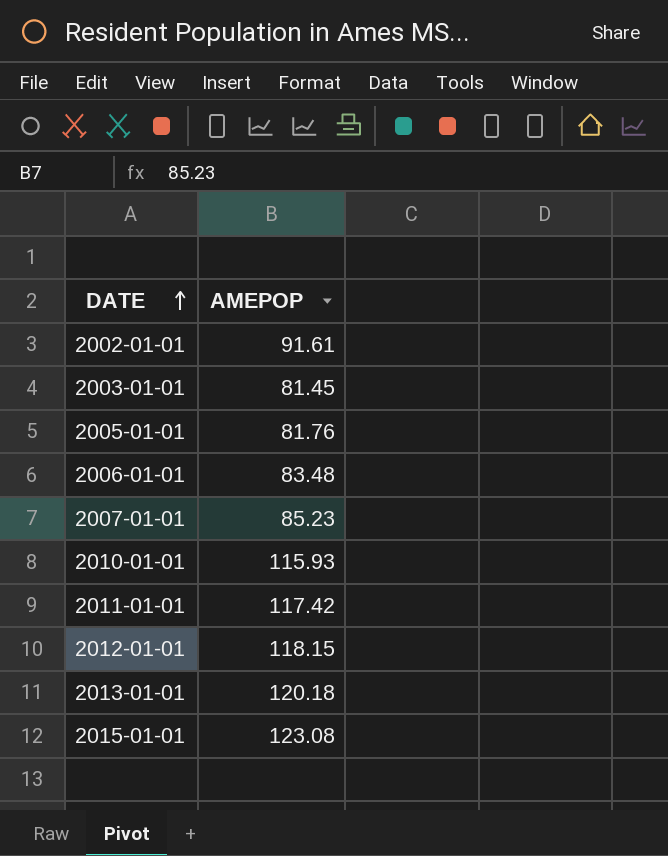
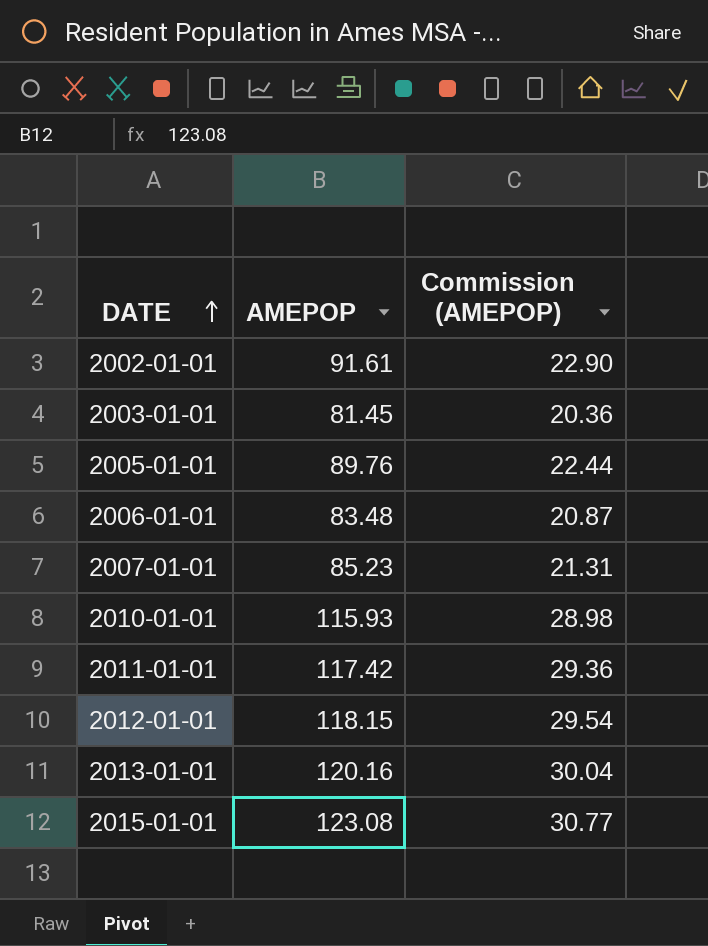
column Commission (AMEPOP) | formula: none -> [AMEPOP] * 0.25
2005-01-01 | AMEPOP: 81.76 -> 89.76
2013-01-01 | AMEPOP: 120.18 -> 120.16

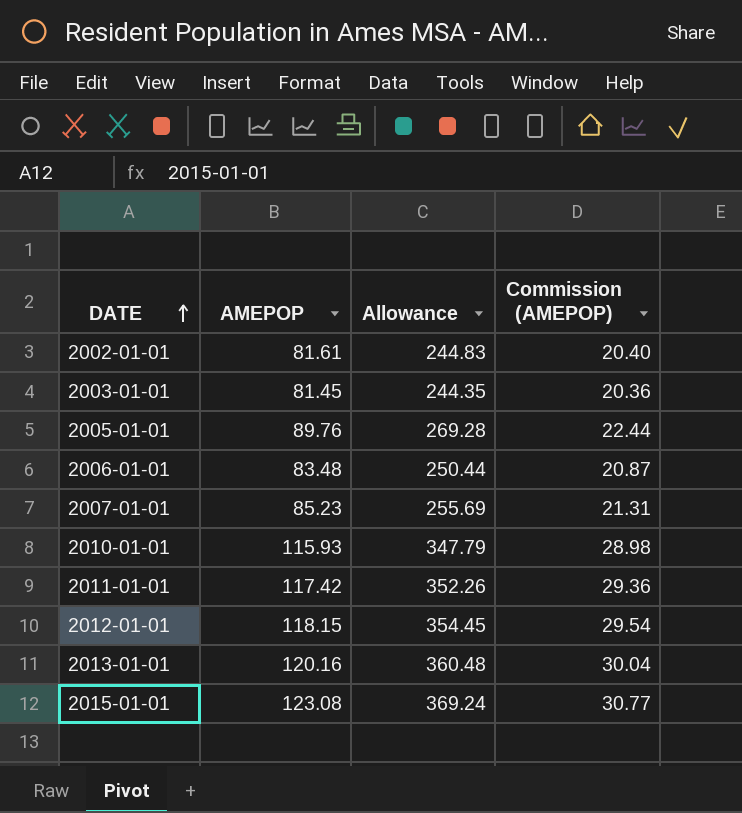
column Allowance | formula: none -> [AMEPOP] * 3
2002-01-01 | AMEPOP: 91.61 -> 81.61
2002-01-01 | Commission (AMEPOP): 22.90 -> 20.40

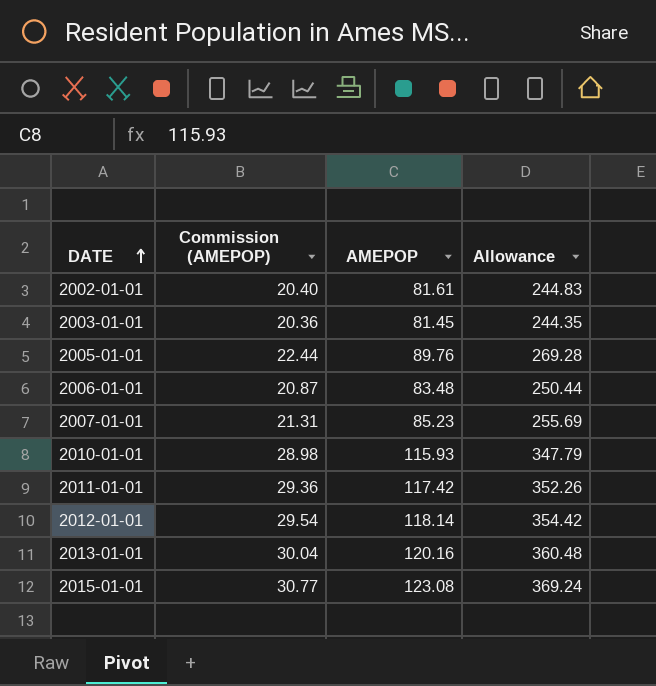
column Commission (AMEPOP) | position: 4 -> 2
2012-01-01 | AMEPOP: 118.15 -> 118.14
2012-01-01 | Allowance: 354.45 -> 354.42

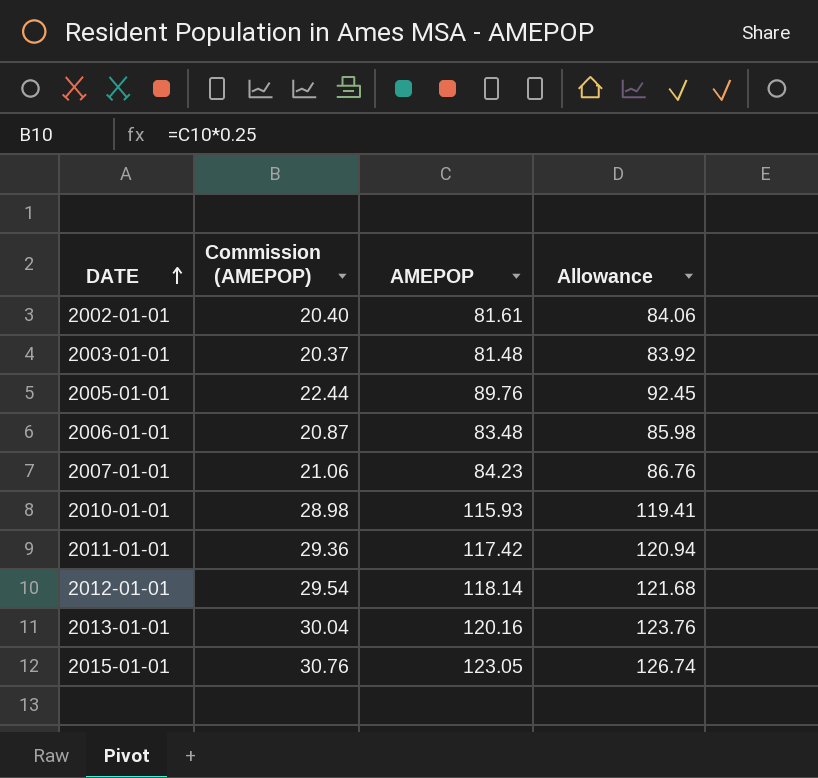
column Allowance | formula: [AMEPOP] * 3 -> [AMEPOP] * 1.03
2003-01-01 | Commission (AMEPOP): 20.36 -> 20.37
2003-01-01 | AMEPOP: 81.45 -> 81.48
2007-01-01 | Commission (AMEPOP): 21.31 -> 21.06
2007-01-01 | AMEPOP: 85.23 -> 84.23
2015-01-01 | Commission (AMEPOP): 30.77 -> 30.76
2015-01-01 | AMEPOP: 123.08 -> 123.05

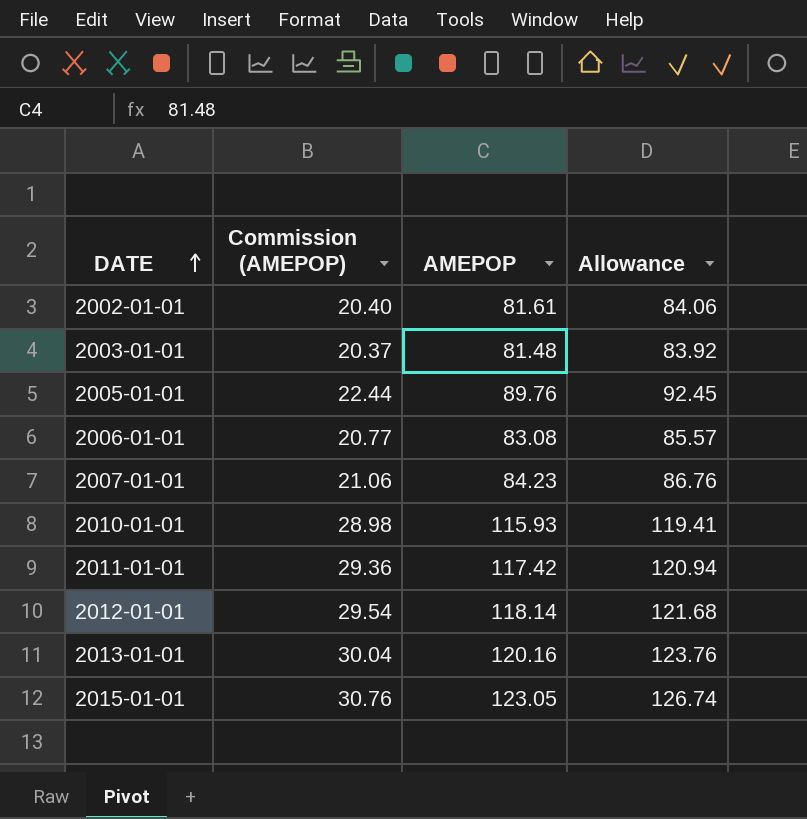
2006-01-01 | Commission (AMEPOP): 20.87 -> 20.77
2006-01-01 | AMEPOP: 83.48 -> 83.08
2006-01-01 | Allowance: 85.98 -> 85.57

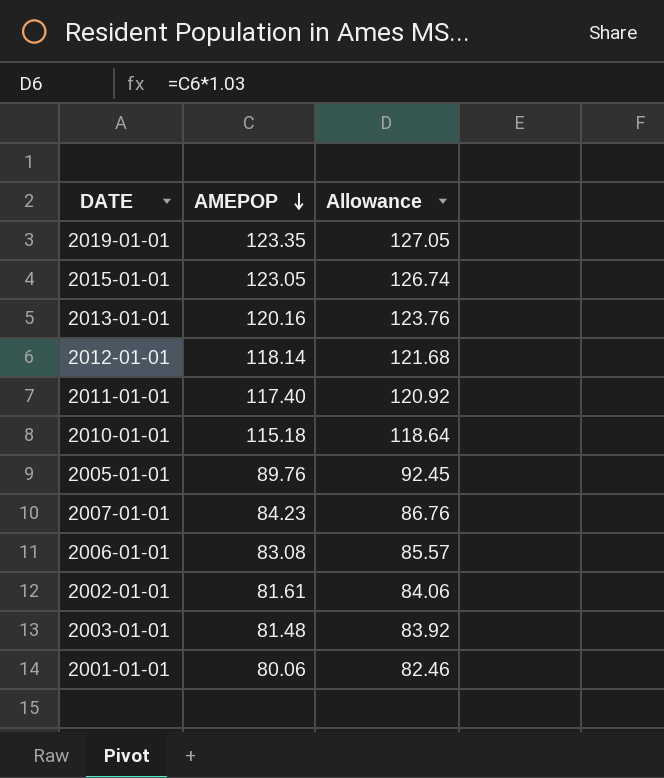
row order: DATE ascending -> AMEPOP descending
column Commission (AMEPOP) | formula: [AMEPOP] * 0.25 -> none
row 2019-01-01: none -> 123.35 | 127.05
2011-01-01 | AMEPOP: 117.42 -> 117.40
2011-01-01 | Allowance: 120.94 -> 120.92
2010-01-01 | AMEPOP: 115.93 -> 115.18
2010-01-01 | Allowance: 119.41 -> 118.64
row 2001-01-01: none -> 80.06 | 82.46

